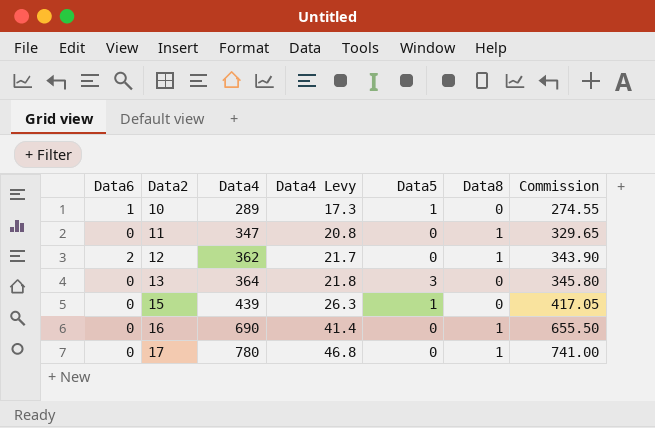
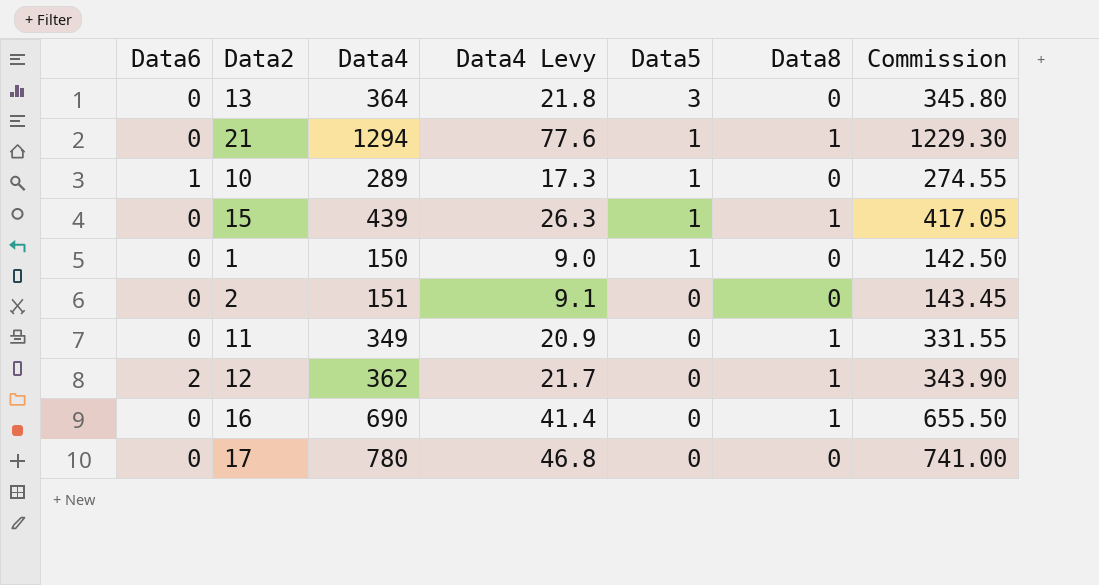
row order: Data2 ascending -> Data5 descending
row 21: none -> 0 | 1294 | 77.6 | 1 | 1 | 1229.30
15 | Data8: 0 -> 1
row 1: none -> 0 | 150 | 9.0 | 1 | 0 | 142.50
row 2: none -> 0 | 151 | 9.1 | 0 | 0 | 143.45
11 | Data4: 347 -> 349
11 | Data4 Levy: 20.8 -> 20.9
11 | Commission: 329.65 -> 331.55
17 | Data8: 1 -> 0

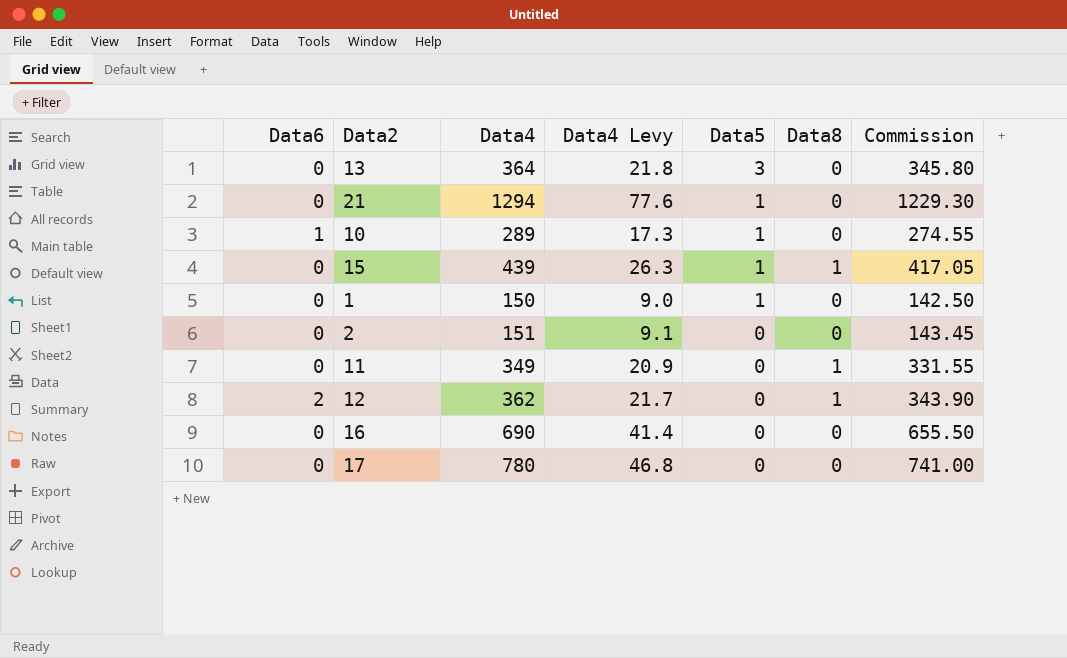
21 | Data8: 1 -> 0
16 | Data8: 1 -> 0

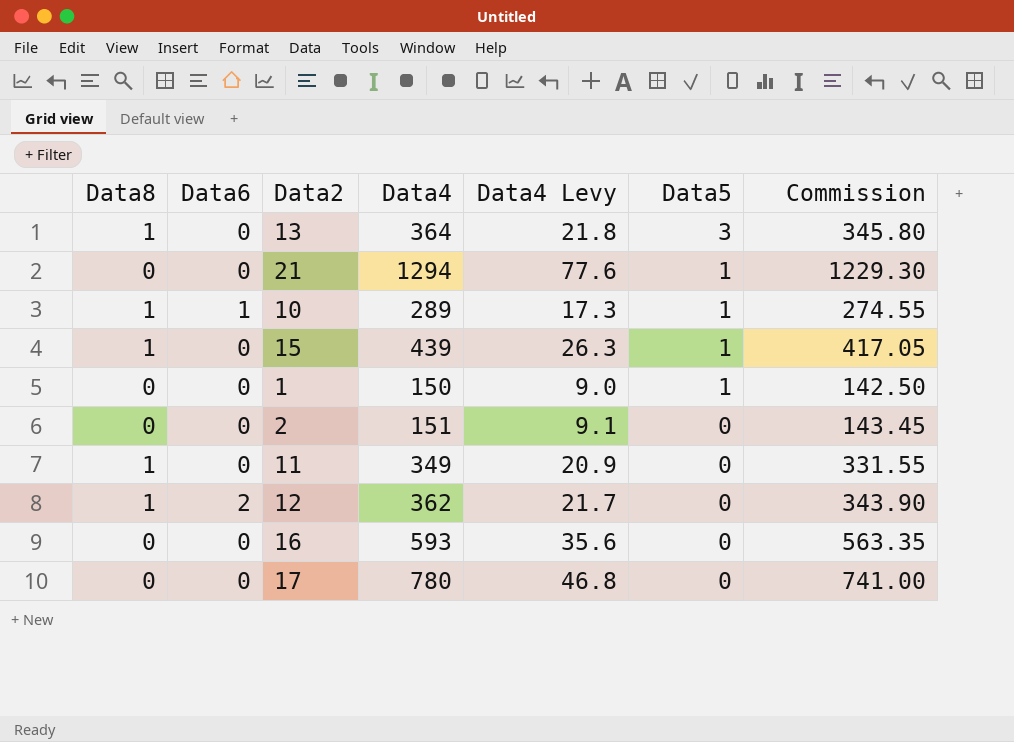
column Data8 | position: 6 -> 1
13 | Data8: 0 -> 1
10 | Data8: 0 -> 1
16 | Data4: 690 -> 593
16 | Data4 Levy: 41.4 -> 35.6
16 | Commission: 655.50 -> 563.35

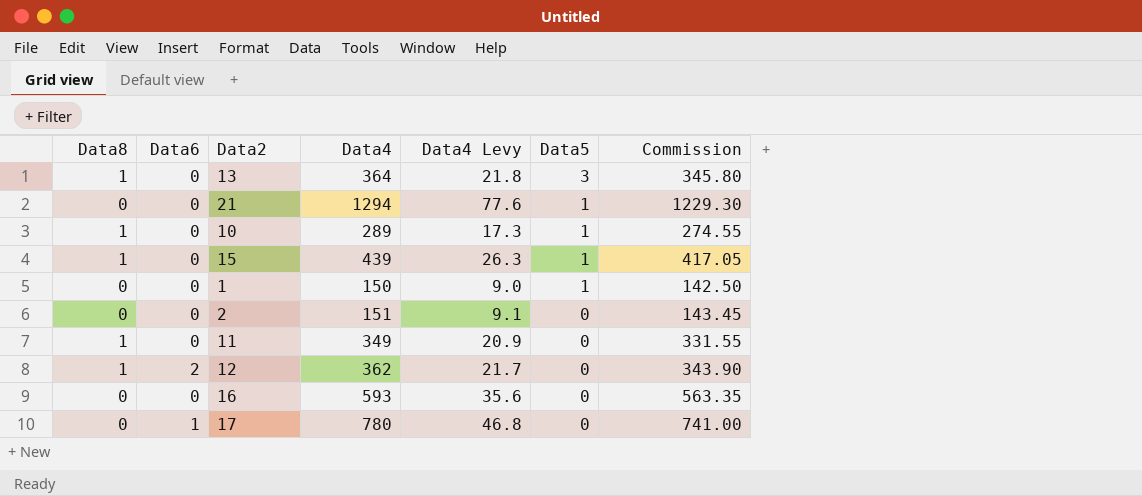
10 | Data6: 1 -> 0
17 | Data6: 0 -> 1

